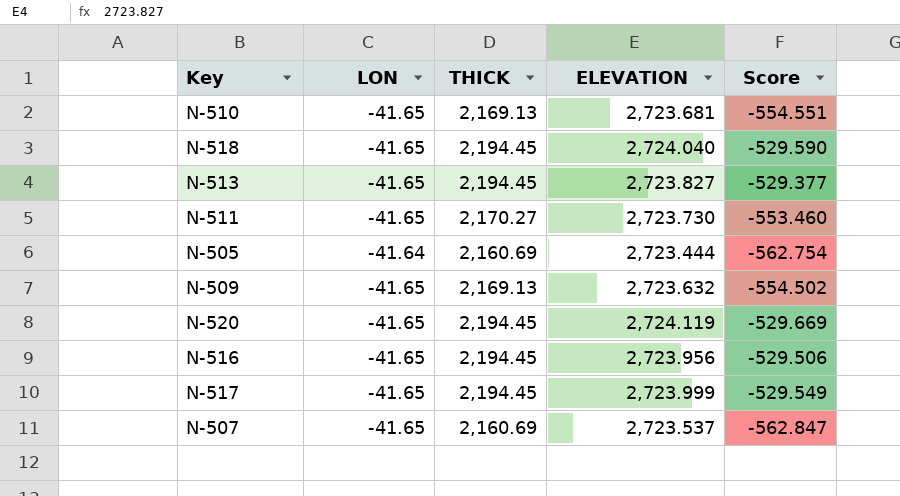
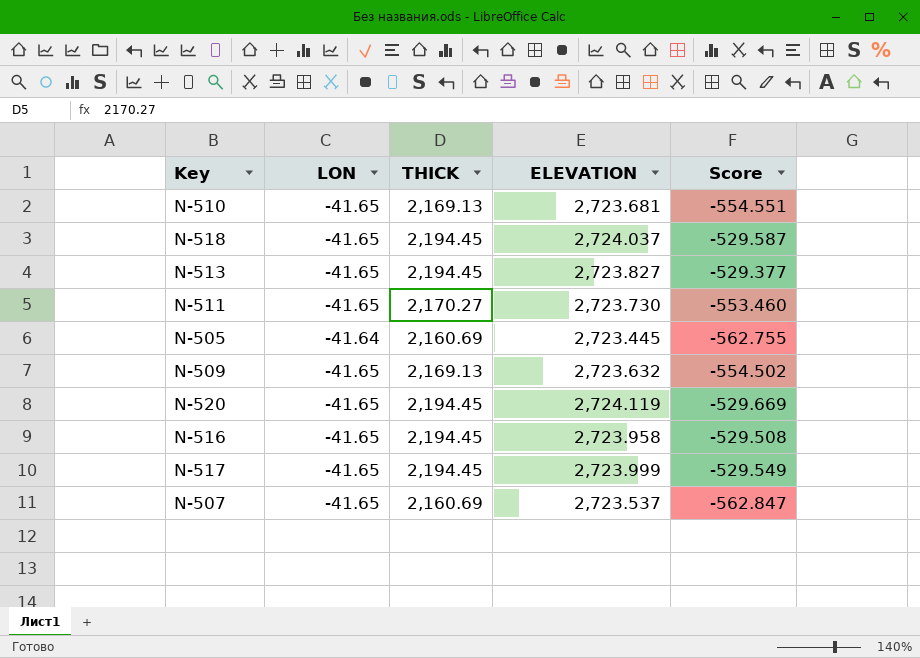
N-518 | ELEVATION: 2,724.040 -> 2,724.037
N-518 | Score: -529.590 -> -529.587
N-505 | ELEVATION: 2,723.444 -> 2,723.445
N-505 | Score: -562.754 -> -562.755
N-516 | ELEVATION: 2,723.956 -> 2,723.958
N-516 | Score: -529.506 -> -529.508

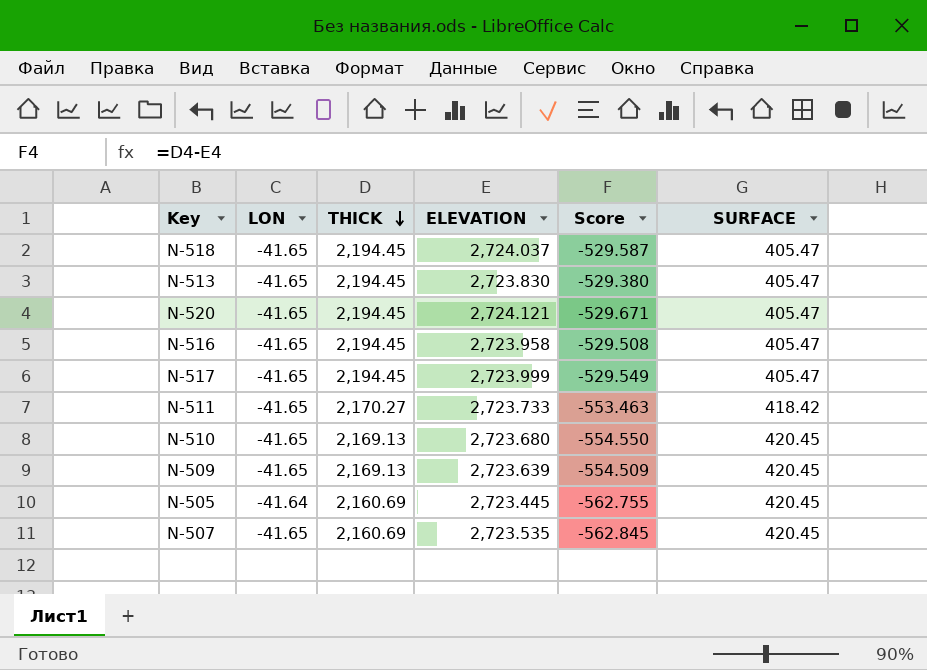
row order: none -> THICK descending
column SURFACE | position: none -> 6
N-513 | ELEVATION: 2,723.827 -> 2,723.830
N-513 | Score: -529.377 -> -529.380
N-520 | ELEVATION: 2,724.119 -> 2,724.121
N-520 | Score: -529.669 -> -529.671
N-511 | ELEVATION: 2,723.730 -> 2,723.733
N-511 | Score: -553.460 -> -553.463
N-510 | ELEVATION: 2,723.681 -> 2,723.680
N-510 | Score: -554.551 -> -554.550
N-509 | ELEVATION: 2,723.632 -> 2,723.639
N-509 | Score: -554.502 -> -554.509
N-507 | ELEVATION: 2,723.537 -> 2,723.535
N-507 | Score: -562.847 -> -562.845

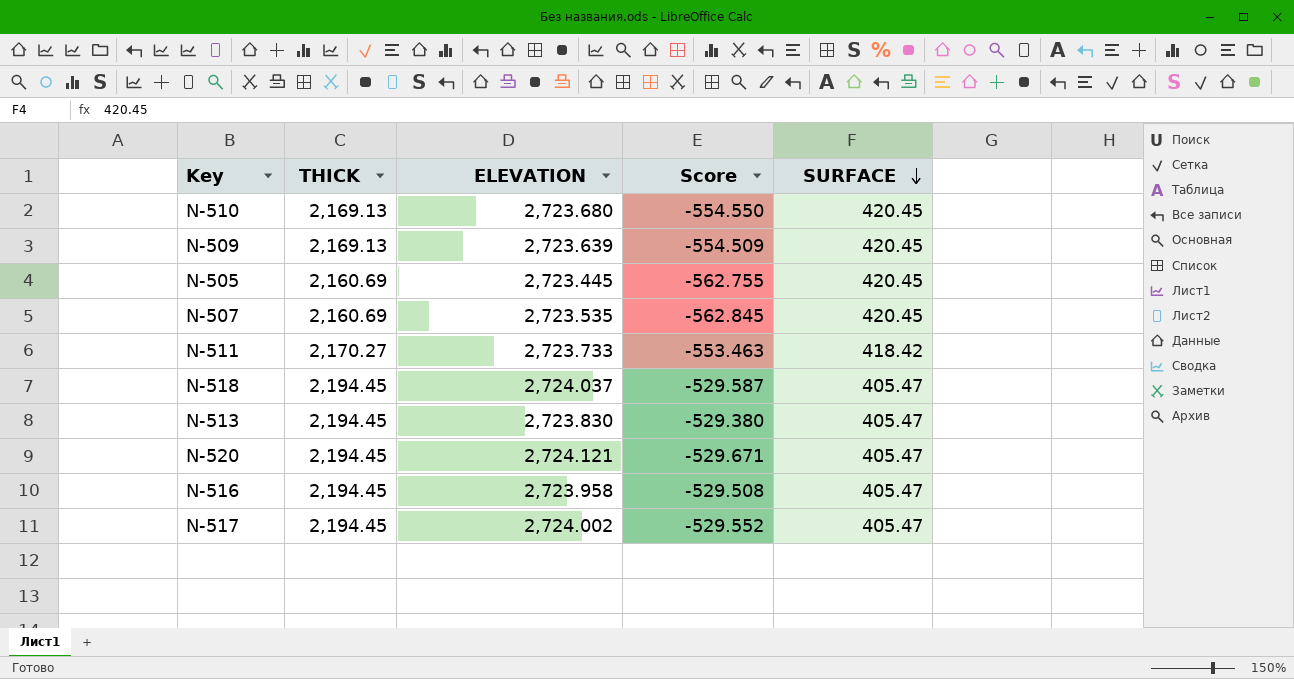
row order: THICK descending -> SURFACE descending
column LON | position: 2 -> none
N-517 | ELEVATION: 2,723.999 -> 2,724.002
N-517 | Score: -529.549 -> -529.552

